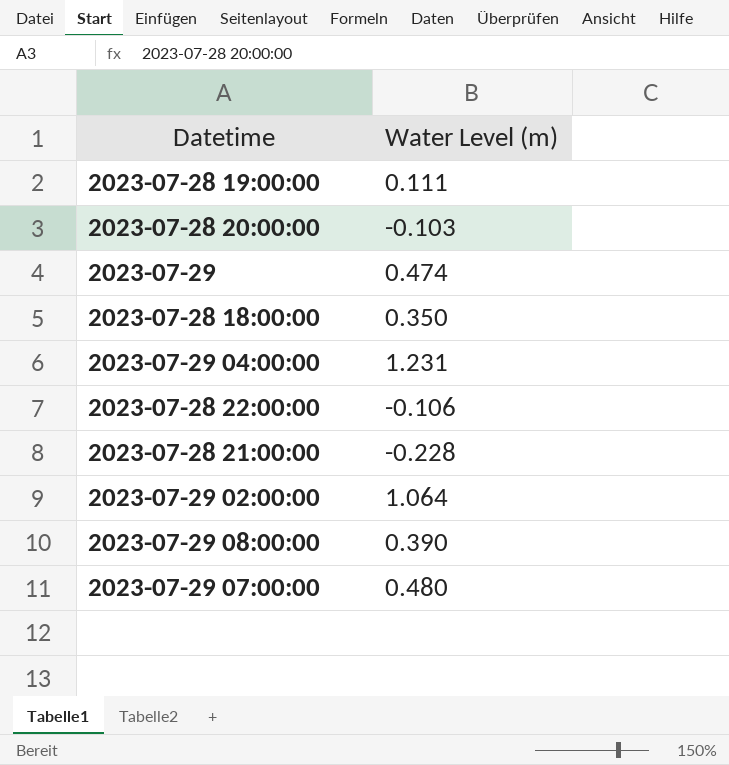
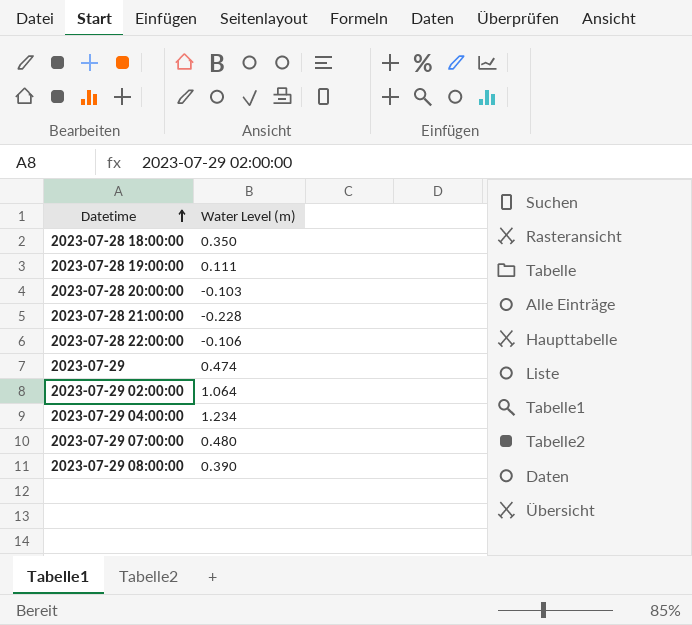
row order: none -> Datetime ascending
2023-07-29 04:00:00 | Water Level (m): 1.231 -> 1.234

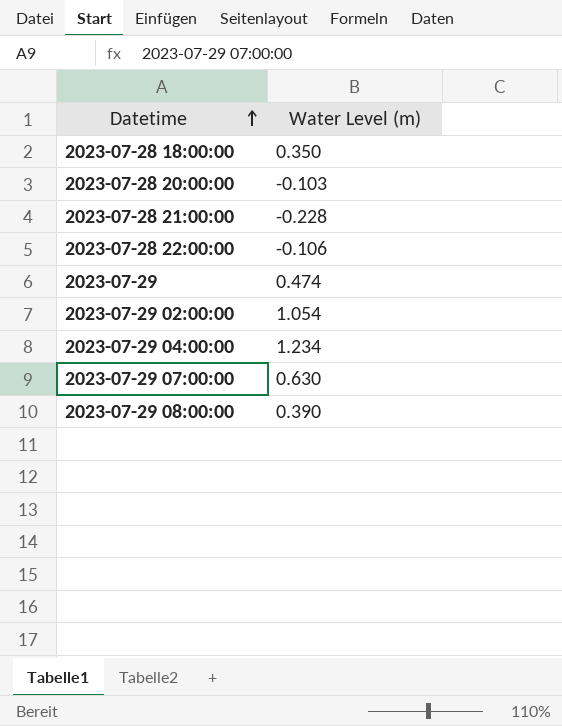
row 2023-07-28 19:00:00: 0.111 -> none
2023-07-29 02:00:00 | Water Level (m): 1.064 -> 1.054
2023-07-29 07:00:00 | Water Level (m): 0.480 -> 0.630

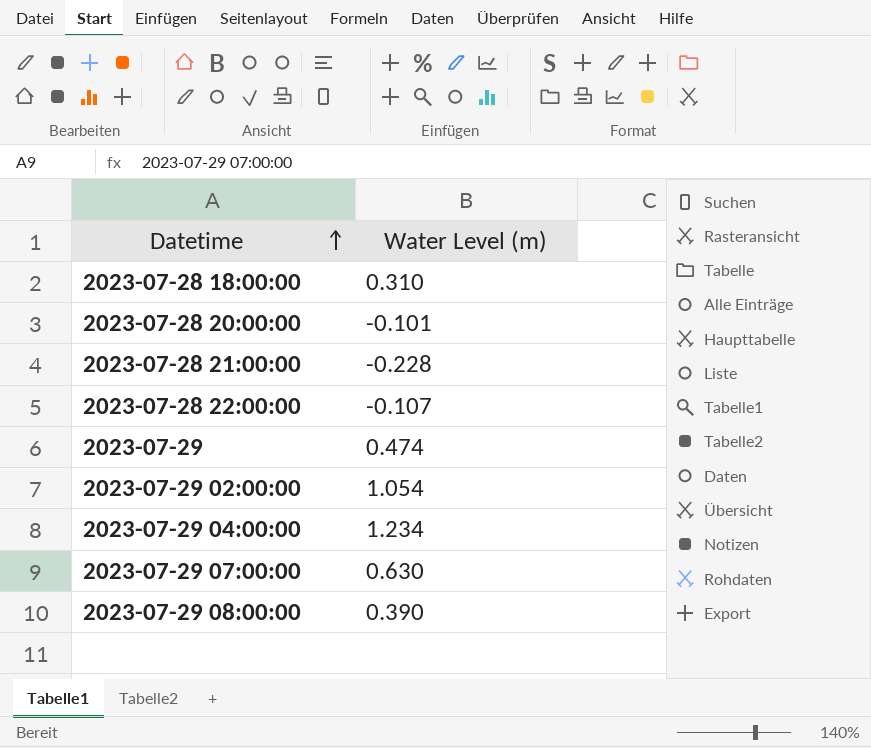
2023-07-28 18:00:00 | Water Level (m): 0.350 -> 0.310
2023-07-28 20:00:00 | Water Level (m): -0.103 -> -0.101
2023-07-28 22:00:00 | Water Level (m): -0.106 -> -0.107

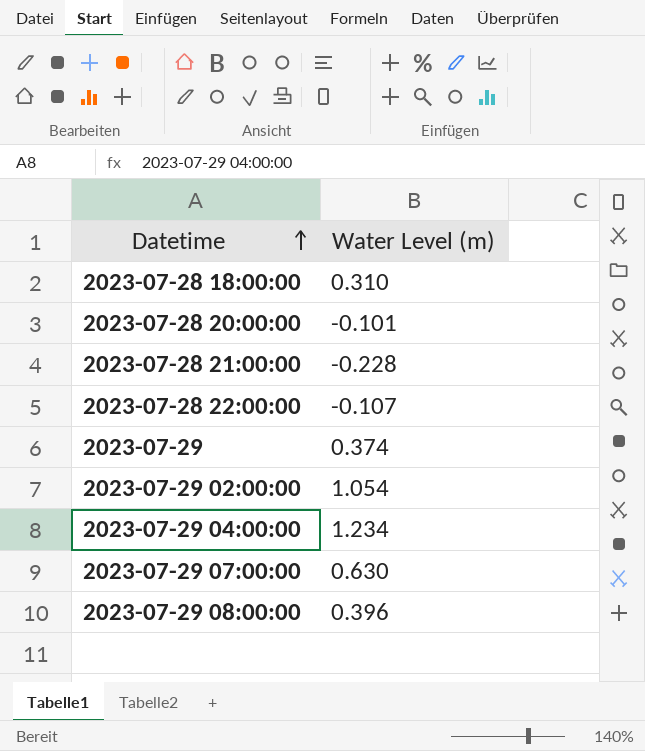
2023-07-29 | Water Level (m): 0.474 -> 0.374
2023-07-29 08:00:00 | Water Level (m): 0.390 -> 0.396

